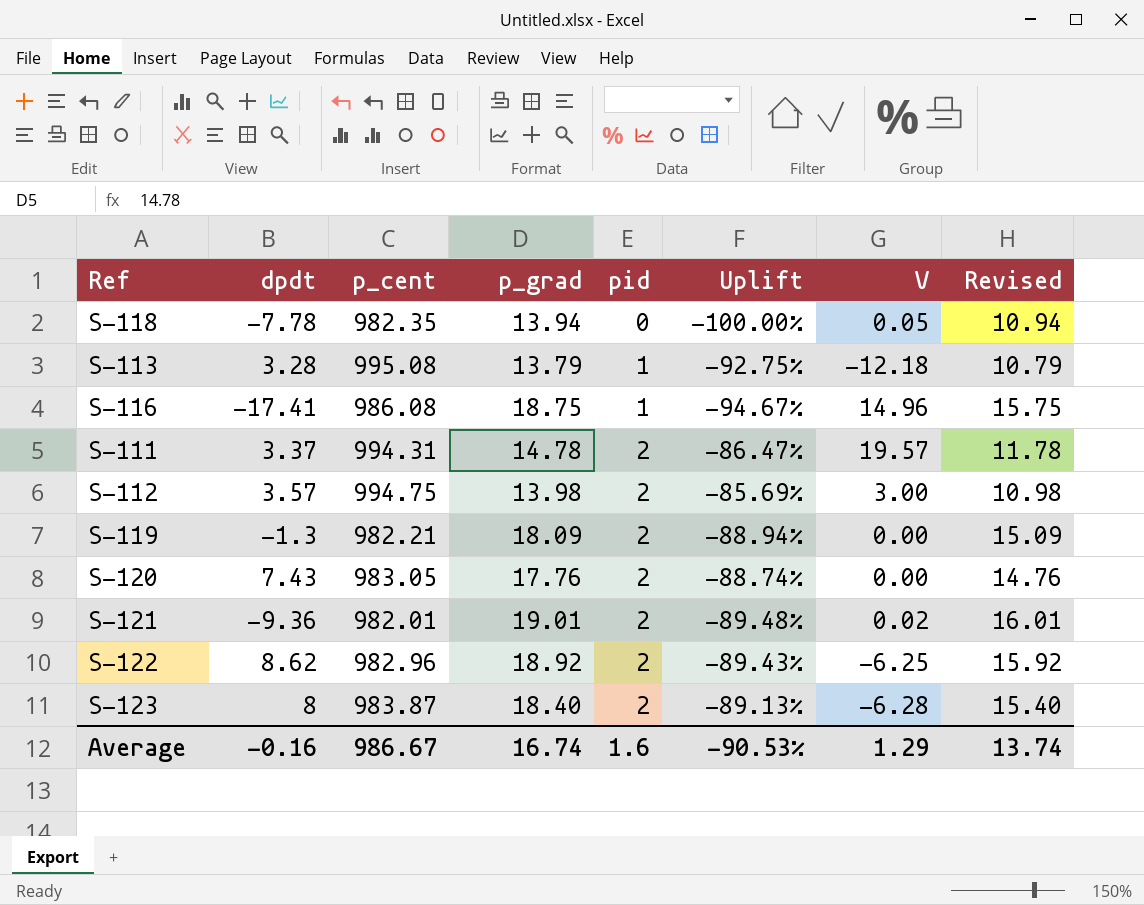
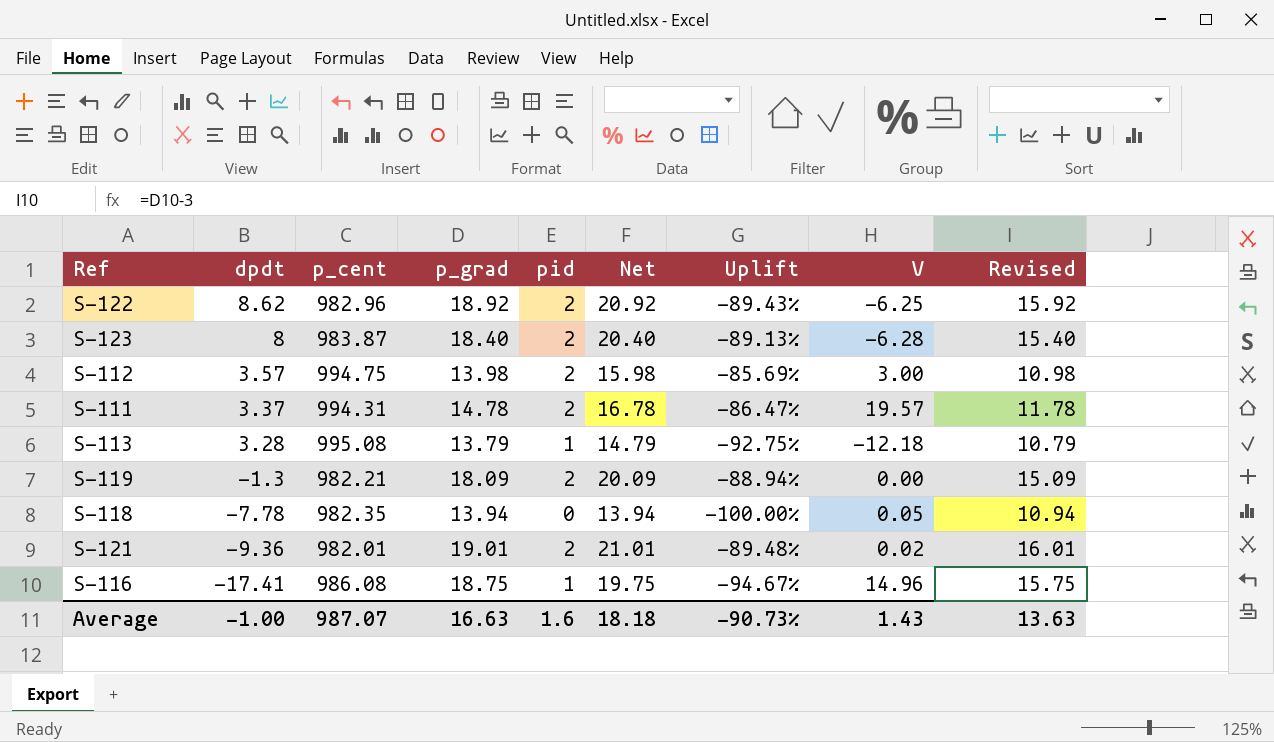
row order: pid ascending -> dpdt descending
column Net | formula: none -> [p_grad] + [pid]
row S-120: 7.43 | 983.05 | 17.76 | 2 | -88.74% | 0.00 | 14.76 -> none
Average | dpdt: -0.16 -> -1.00
Average | p_cent: 986.67 -> 987.07
Average | p_grad: 16.74 -> 16.63
Average | Uplift: -90.53% -> -90.73%
Average | V: 1.29 -> 1.43
Average | Revised: 13.74 -> 13.63

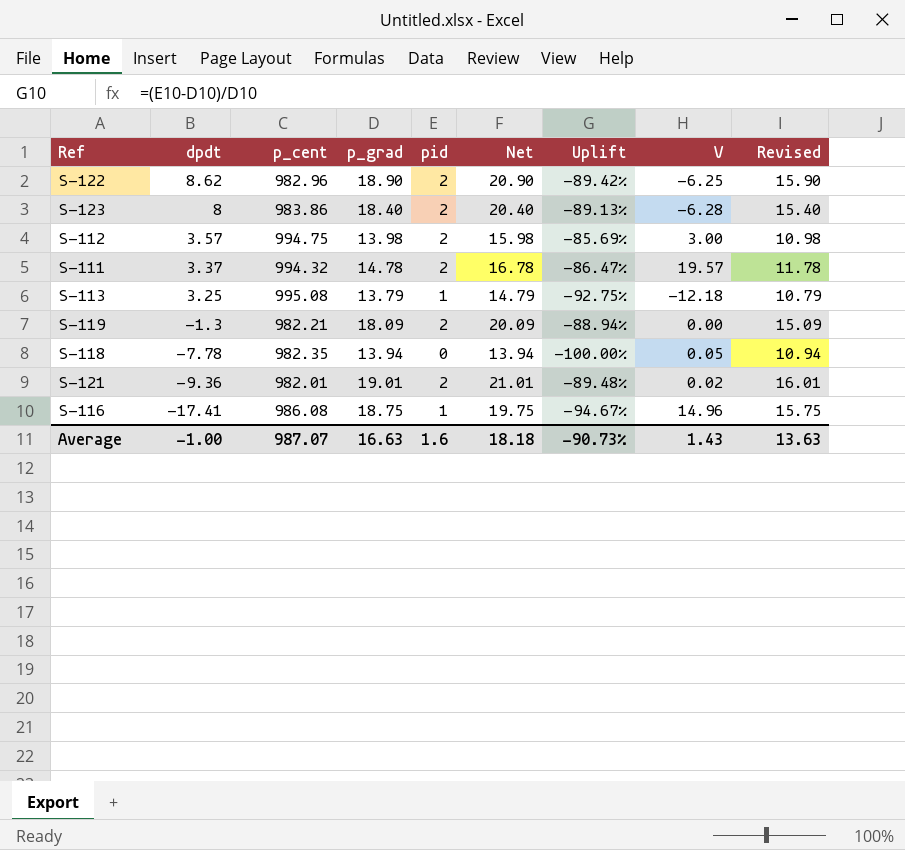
S-122 | p_grad: 18.92 -> 18.90
S-122 | Net: 20.92 -> 20.90
S-122 | Uplift: -89.43% -> -89.42%
S-122 | Revised: 15.92 -> 15.90
S-123 | p_cent: 983.87 -> 983.86
S-111 | p_cent: 994.31 -> 994.32
S-113 | dpdt: 3.28 -> 3.25

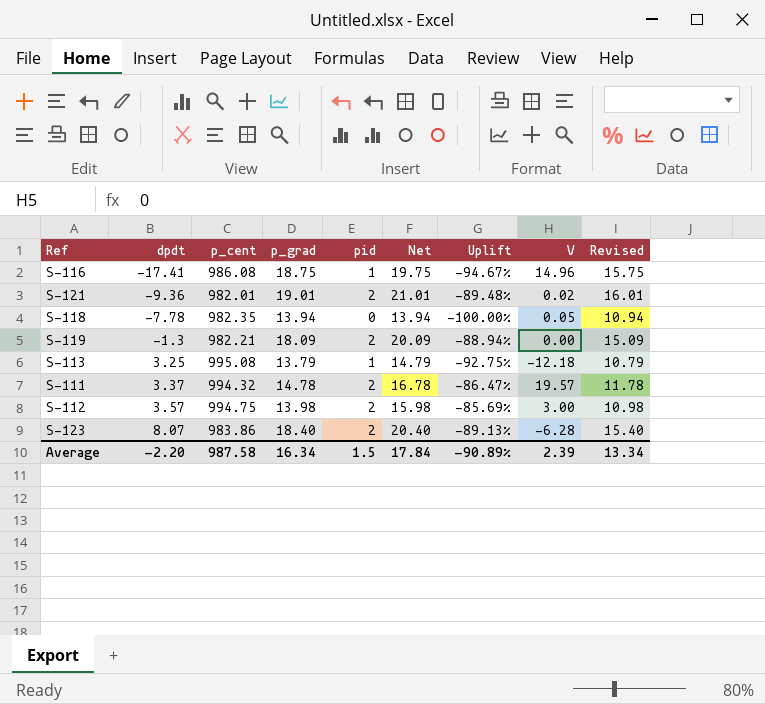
row order: dpdt descending -> dpdt ascending
row S-122: 8.62 | 982.96 | 18.90 | 2 | 20.90 | -89.42% | -6.25 | 15.90 -> none
S-123 | dpdt: 8 -> 8.07
Average | dpdt: -1.00 -> -2.20
Average | p_cent: 987.07 -> 987.58
Average | p_grad: 16.63 -> 16.34
Average | pid: 1.6 -> 1.5
Average | Net: 18.18 -> 17.84
Average | Uplift: -90.73% -> -90.89%
Average | V: 1.43 -> 2.39
Average | Revised: 13.63 -> 13.34

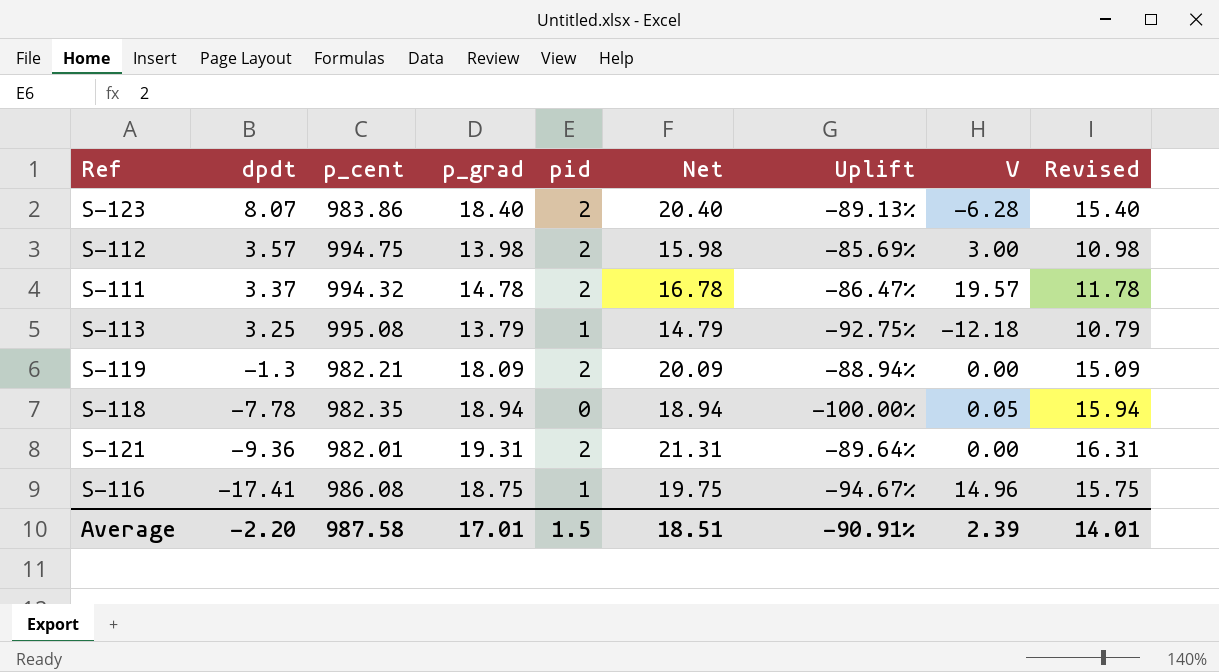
row order: dpdt ascending -> dpdt descending
S-118 | p_grad: 13.94 -> 18.94
S-118 | Net: 13.94 -> 18.94
S-118 | Revised: 10.94 -> 15.94
S-121 | p_grad: 19.01 -> 19.31
S-121 | Net: 21.01 -> 21.31
S-121 | Uplift: -89.48% -> -89.64%
S-121 | V: 0.02 -> 0.00
S-121 | Revised: 16.01 -> 16.31
Average | p_grad: 16.34 -> 17.01
Average | Net: 17.84 -> 18.51
Average | Uplift: -90.89% -> -90.91%
Average | Revised: 13.34 -> 14.01

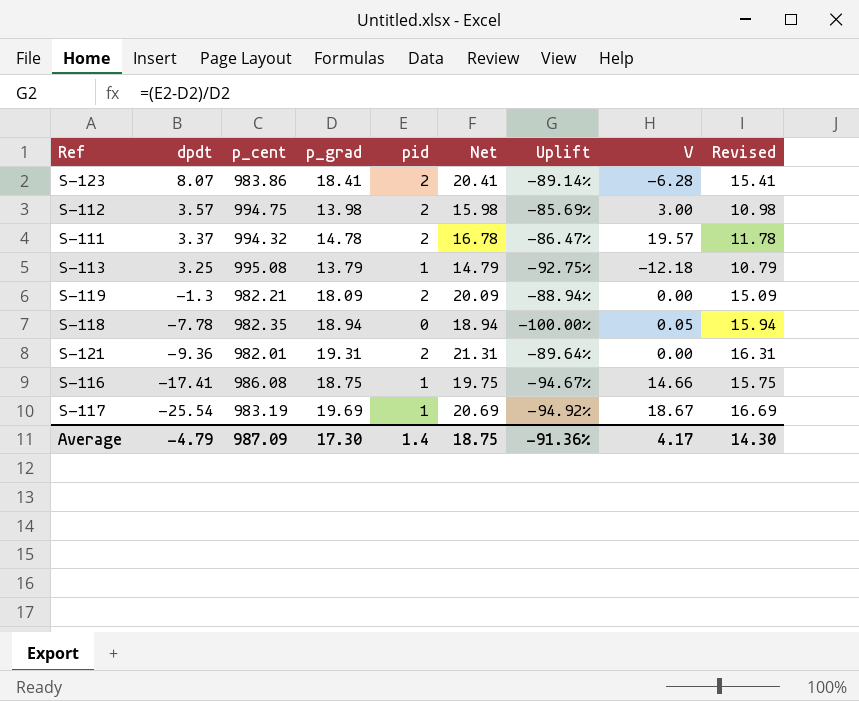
S-123 | p_grad: 18.40 -> 18.41
S-123 | Net: 20.40 -> 20.41
S-123 | Uplift: -89.13% -> -89.14%
S-123 | Revised: 15.40 -> 15.41
S-116 | V: 14.96 -> 14.66
row S-117: none -> -25.54 | 983.19 | 19.69 | 1 | 20.69 | -94.92% | 18.67 | 16.69
Average | dpdt: -2.20 -> -4.79
Average | p_cent: 987.58 -> 987.09
Average | p_grad: 17.01 -> 17.30
Average | pid: 1.5 -> 1.4
Average | Net: 18.51 -> 18.75
Average | Uplift: -90.91% -> -91.36%
Average | V: 2.39 -> 4.17
Average | Revised: 14.01 -> 14.30

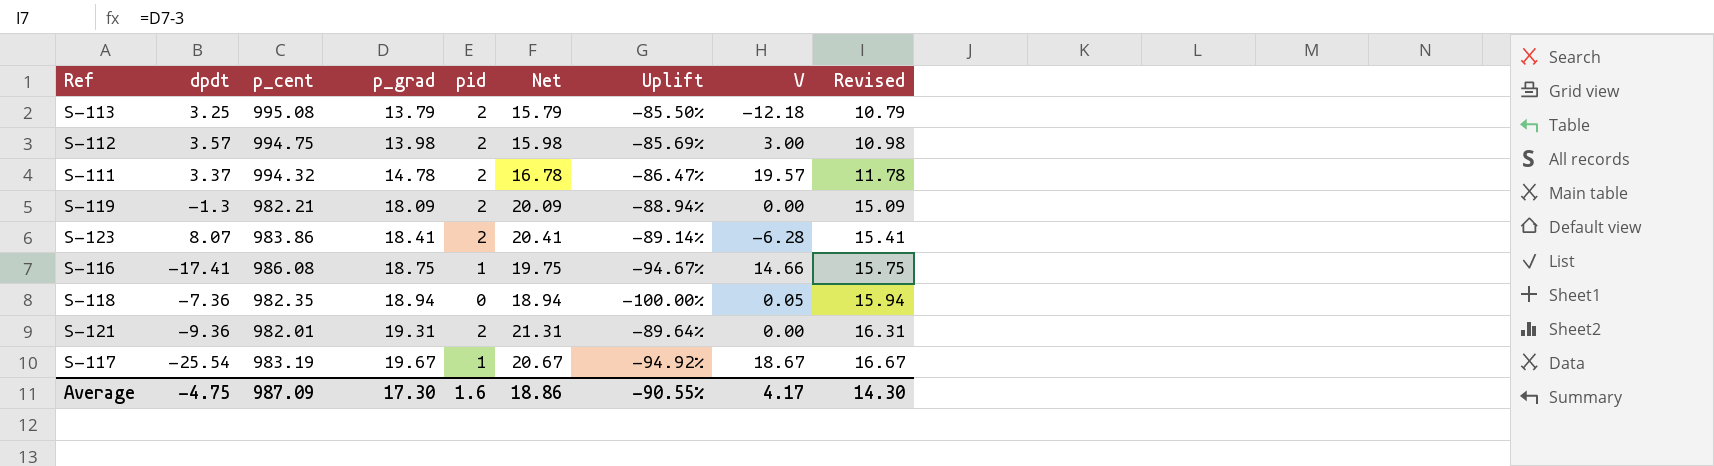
row order: dpdt descending -> p_grad ascending
S-113 | pid: 1 -> 2
S-113 | Net: 14.79 -> 15.79
S-113 | Uplift: -92.75% -> -85.50%
S-118 | dpdt: -7.78 -> -7.36
S-117 | p_grad: 19.69 -> 19.67
S-117 | Net: 20.69 -> 20.67
S-117 | Revised: 16.69 -> 16.67
Average | dpdt: -4.79 -> -4.75
Average | pid: 1.4 -> 1.6
Average | Net: 18.75 -> 18.86
Average | Uplift: -91.36% -> -90.55%

